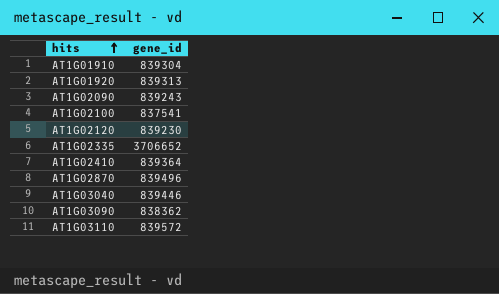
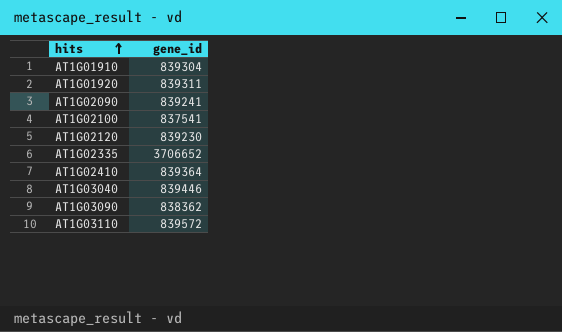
row AT1G02870: 839496 -> none
AT1G01920 | gene_id: 839313 -> 839311
AT1G02090 | gene_id: 839243 -> 839241

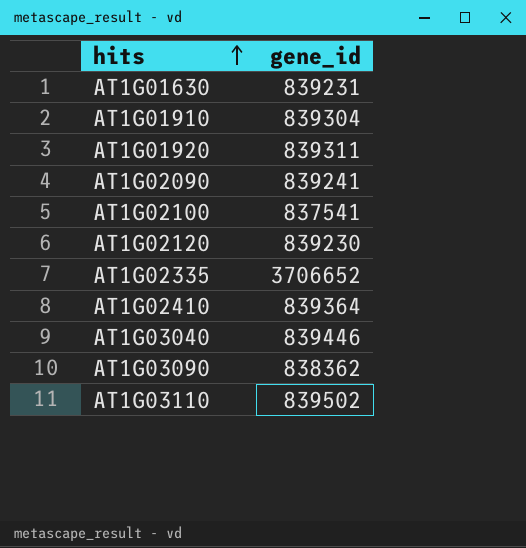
row AT1G01630: none -> 839231
AT1G03110 | gene_id: 839572 -> 839502

